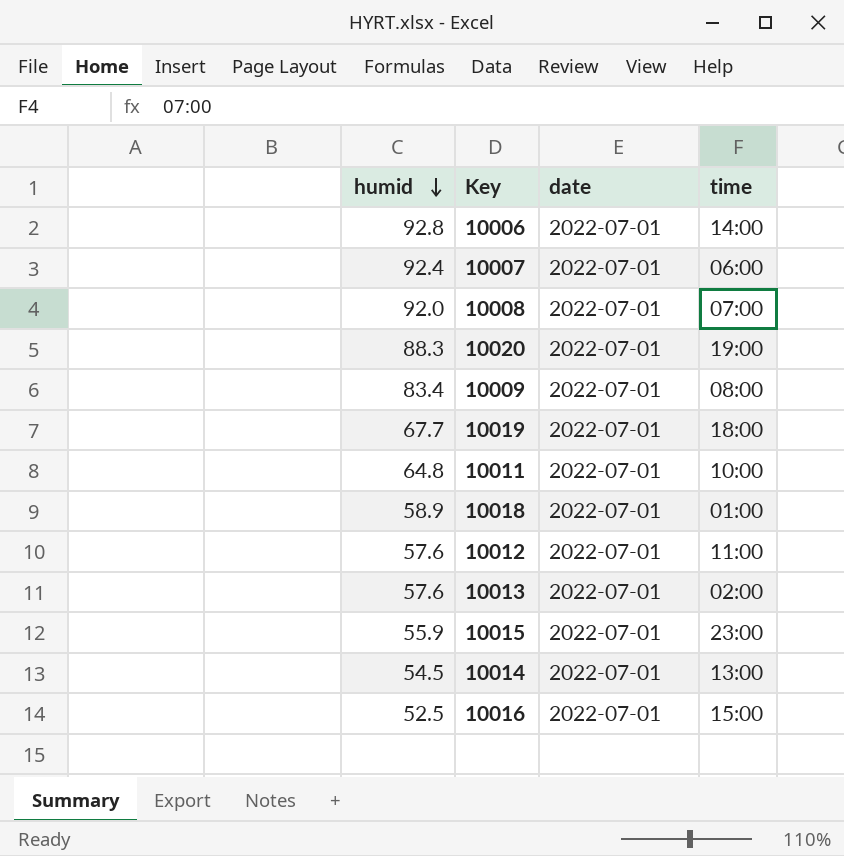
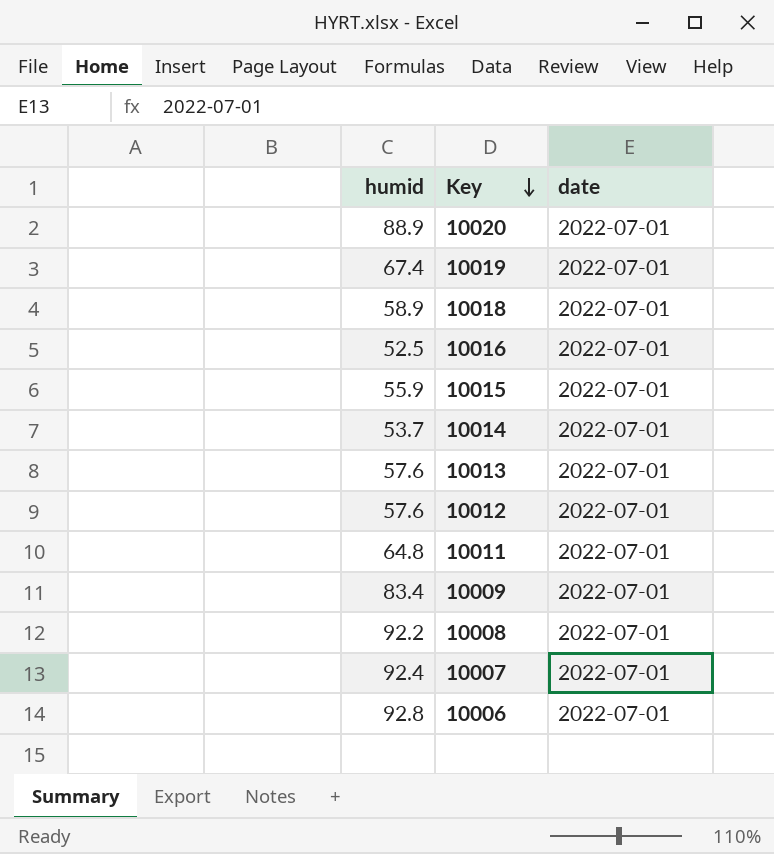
row order: humid descending -> Key descending
column time | position: 4 -> none
10020 | humid: 88.3 -> 88.9
10019 | humid: 67.7 -> 67.4
10014 | humid: 54.5 -> 53.7
10008 | humid: 92.0 -> 92.2

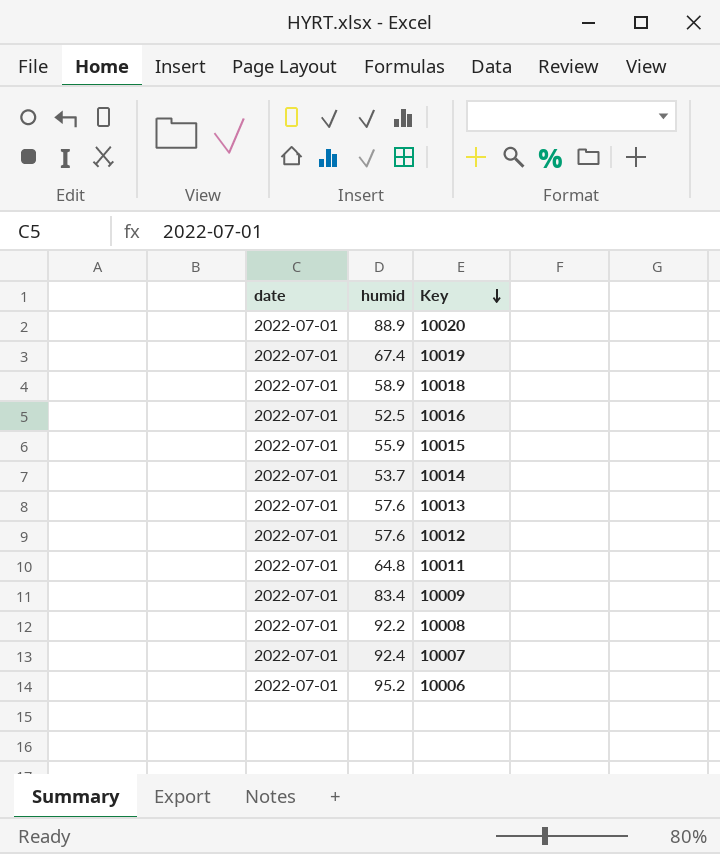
column date | position: 3 -> 1
10006 | humid: 92.8 -> 95.2

